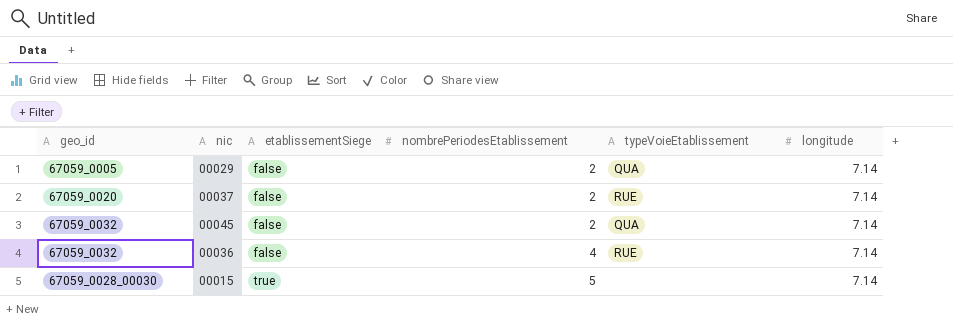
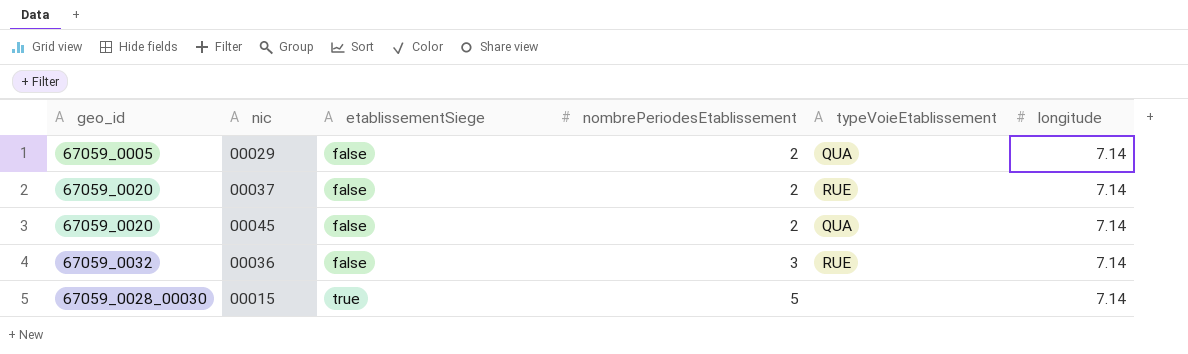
00045 | geo_id: 67059_0032 -> 67059_0020
00036 | nombrePeriodesEtablissement: 4 -> 3

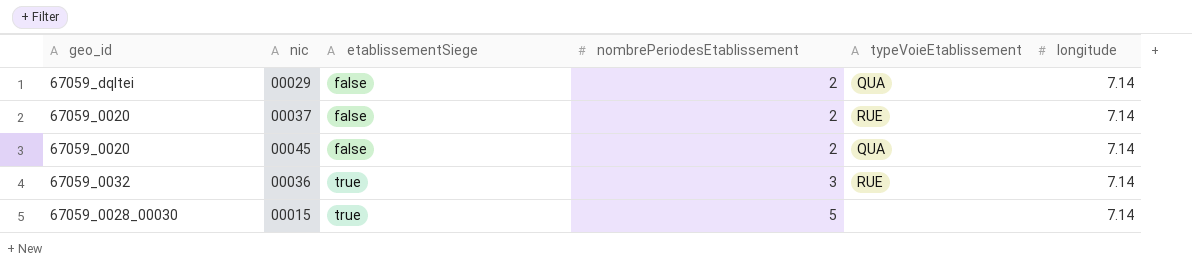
00029 | geo_id: 67059_0005 -> 67059_dqltei
00036 | etablissementSiege: false -> true

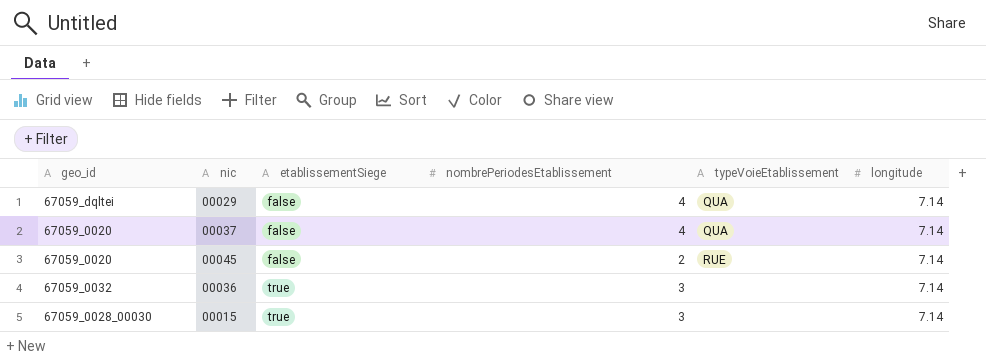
00029 | nombrePeriodesEtablissement: 2 -> 4
00037 | nombrePeriodesEtablissement: 2 -> 4
00037 | typeVoieEtablissement: RUE -> QUA
00045 | typeVoieEtablissement: QUA -> RUE
00036 | typeVoieEtablissement: RUE -> none
00015 | nombrePeriodesEtablissement: 5 -> 3

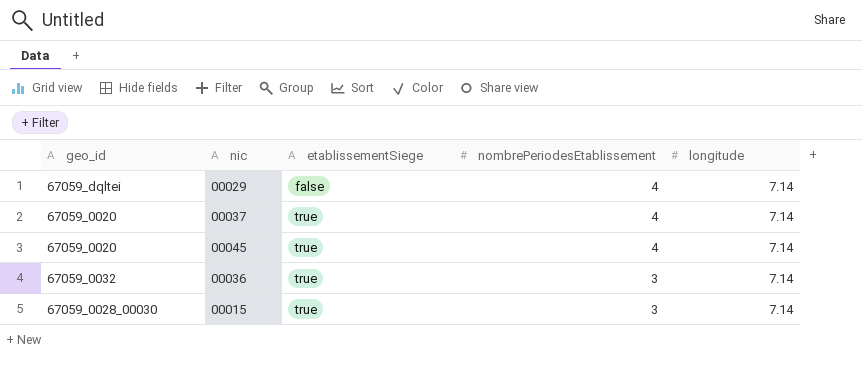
column typeVoieEtablissement | position: 5 -> none
00037 | etablissementSiege: false -> true
00045 | etablissementSiege: false -> true
00045 | nombrePeriodesEtablissement: 2 -> 4

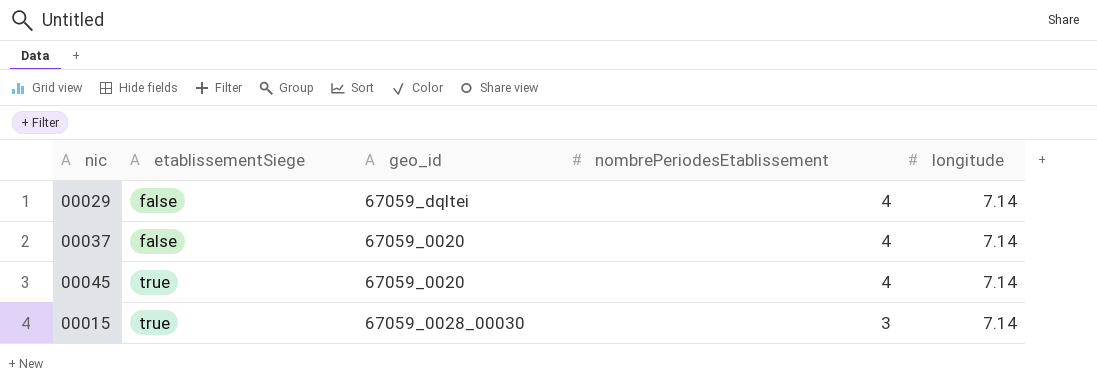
column geo_id | position: 1 -> 3
row 00036: 67059_0032 | true | 3 | 7.14 -> none
00037 | etablissementSiege: true -> false

